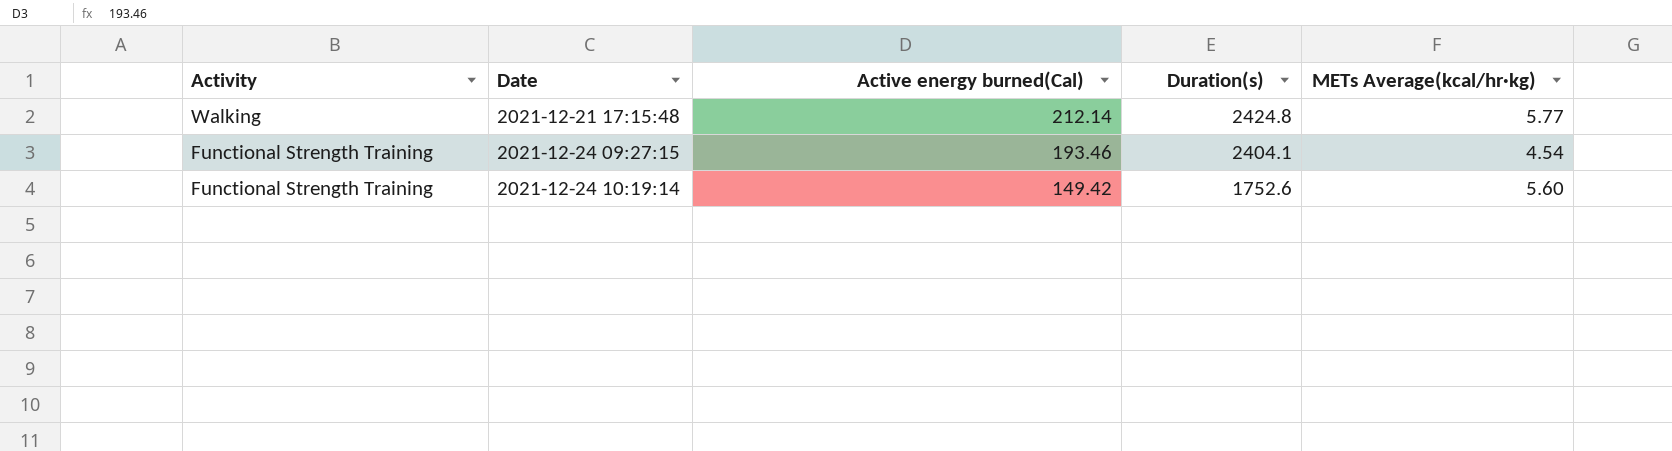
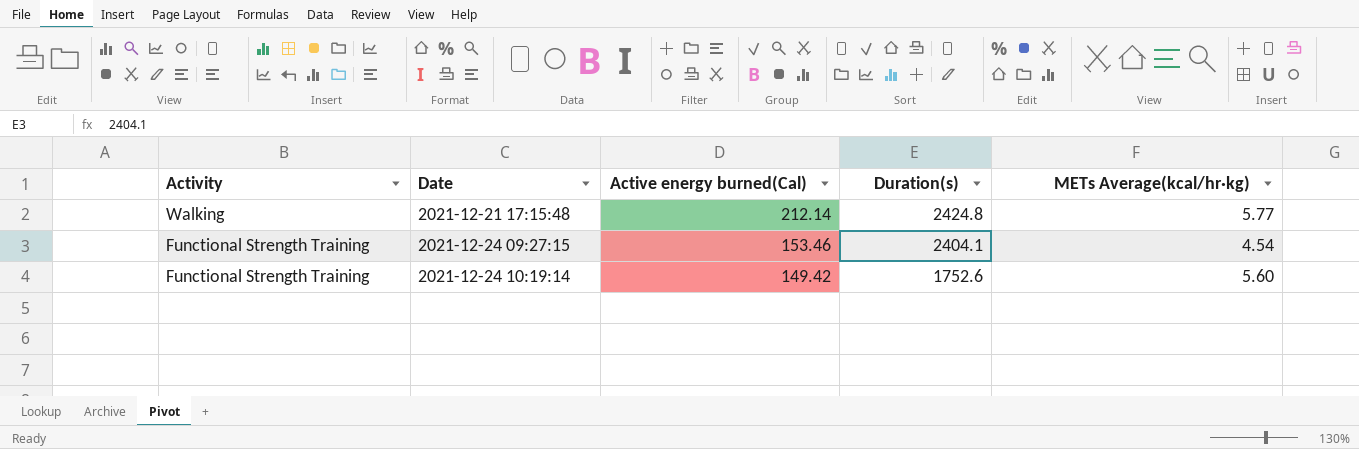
2021-12-24 09:27:15 | Active energy burned(Cal): 193.46 -> 153.46

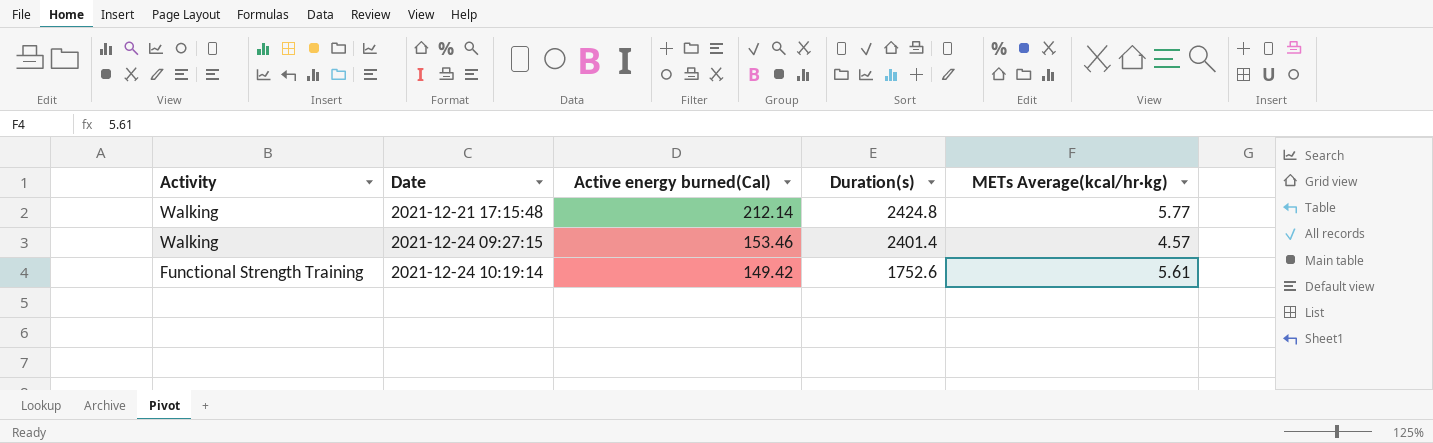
2021-12-24 09:27:15 | Activity: Functional Strength Training -> Walking
2021-12-24 09:27:15 | Duration(s): 2404.1 -> 2401.4
2021-12-24 09:27:15 | METs Average(kcal/hr·kg): 4.54 -> 4.57
2021-12-24 10:19:14 | METs Average(kcal/hr·kg): 5.60 -> 5.61

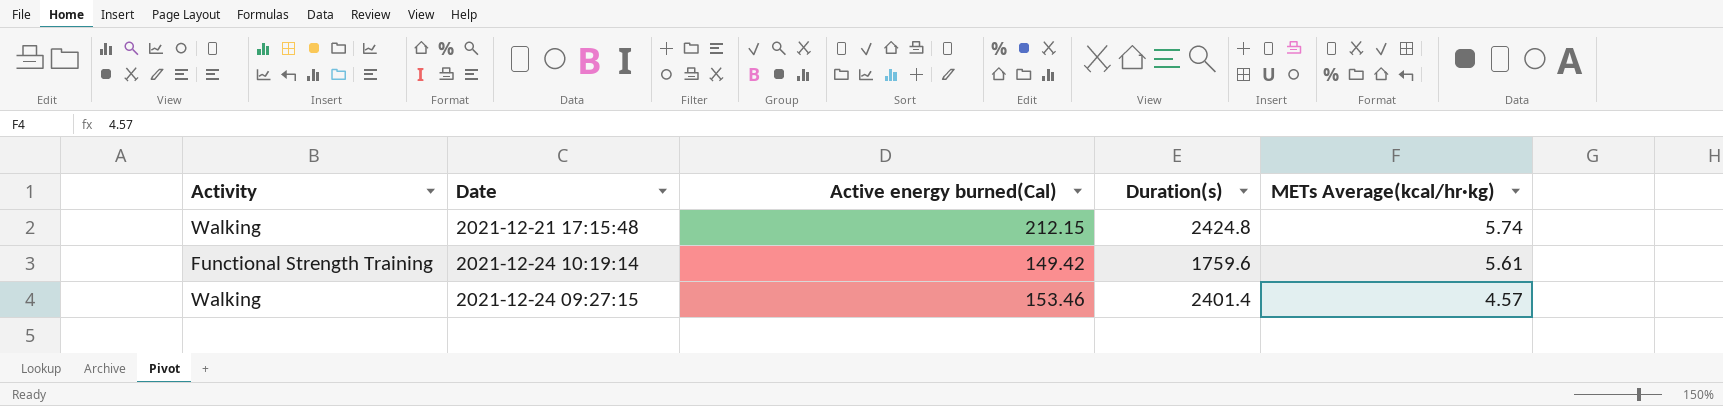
row order: Activity descending -> METs Average(kcal/hr·kg) descending
2021-12-21 17:15:48 | Active energy burned(Cal): 212.14 -> 212.15
2021-12-21 17:15:48 | METs Average(kcal/hr·kg): 5.77 -> 5.74
2021-12-24 10:19:14 | Duration(s): 1752.6 -> 1759.6

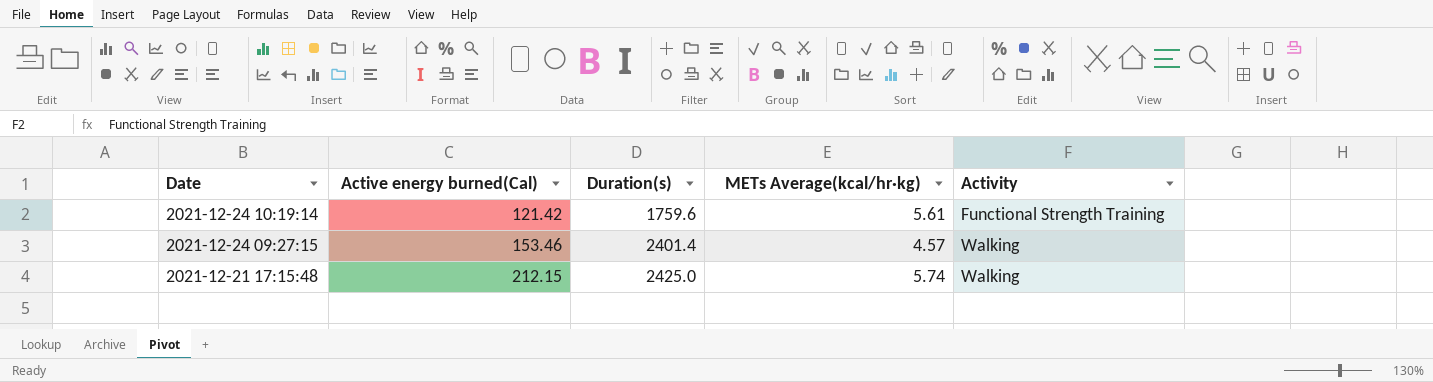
row order: METs Average(kcal/hr·kg) descending -> Date descending
column Activity | position: 1 -> 5
2021-12-24 10:19:14 | Active energy burned(Cal): 149.42 -> 121.42
2021-12-21 17:15:48 | Duration(s): 2424.8 -> 2425.0

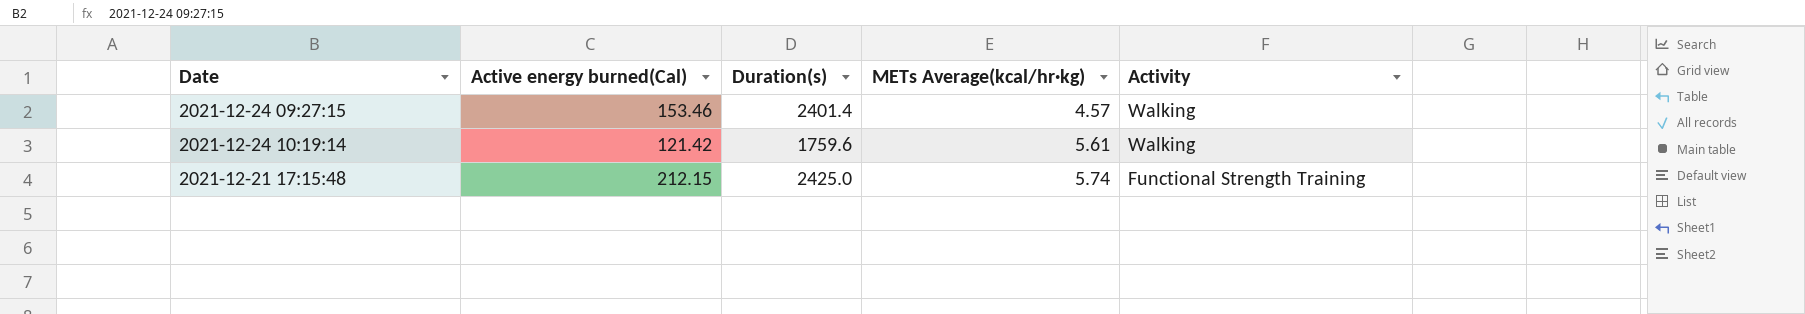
row order: Date descending -> METs Average(kcal/hr·kg) ascending
2021-12-24 10:19:14 | Activity: Functional Strength Training -> Walking
2021-12-21 17:15:48 | Activity: Walking -> Functional Strength Training

